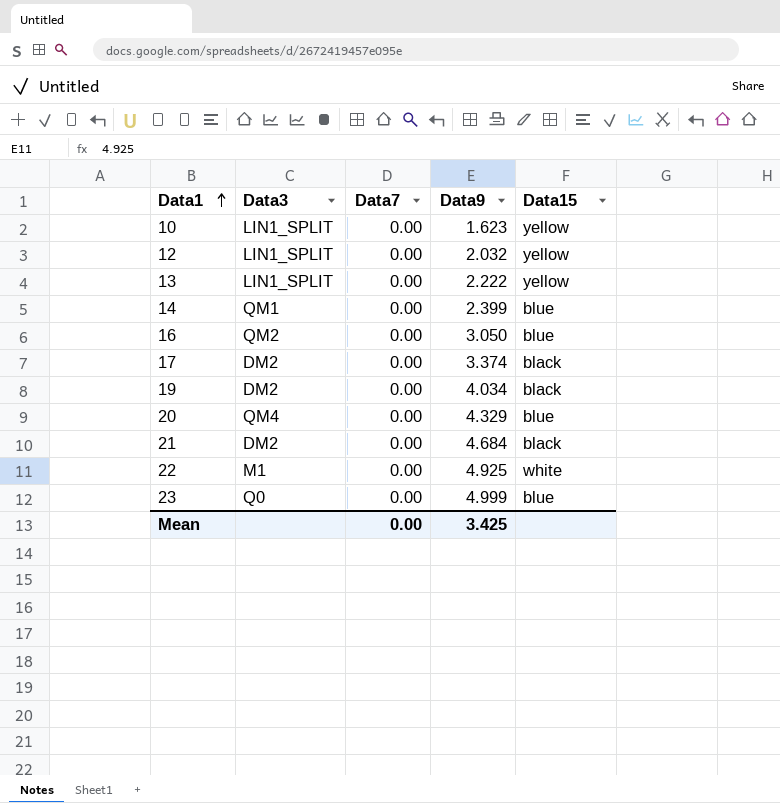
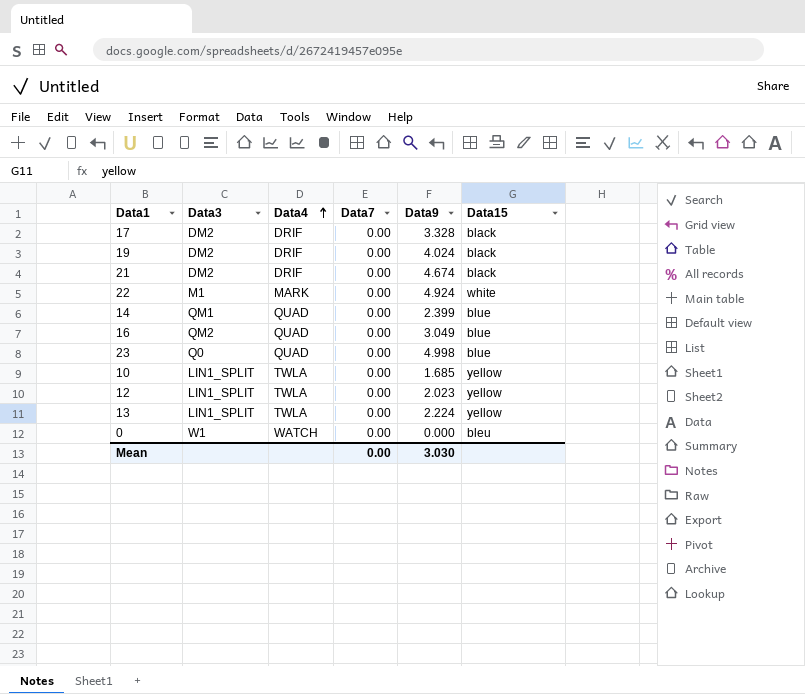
row order: Data1 ascending -> Data4 ascending
column Data4 | position: none -> 3
row 20: QM4 | 0.00 | 4.329 | blue -> none
17 | Data9: 3.374 -> 3.328
19 | Data9: 4.034 -> 4.024
21 | Data9: 4.684 -> 4.674
22 | Data9: 4.925 -> 4.924
16 | Data9: 3.050 -> 3.049
23 | Data9: 4.999 -> 4.998
10 | Data9: 1.623 -> 1.685
12 | Data9: 2.032 -> 2.023
13 | Data9: 2.222 -> 2.224
row 0: none -> W1 | WATCH | 0.00 | 0.000 | bleu
Mean | Data9: 3.425 -> 3.030

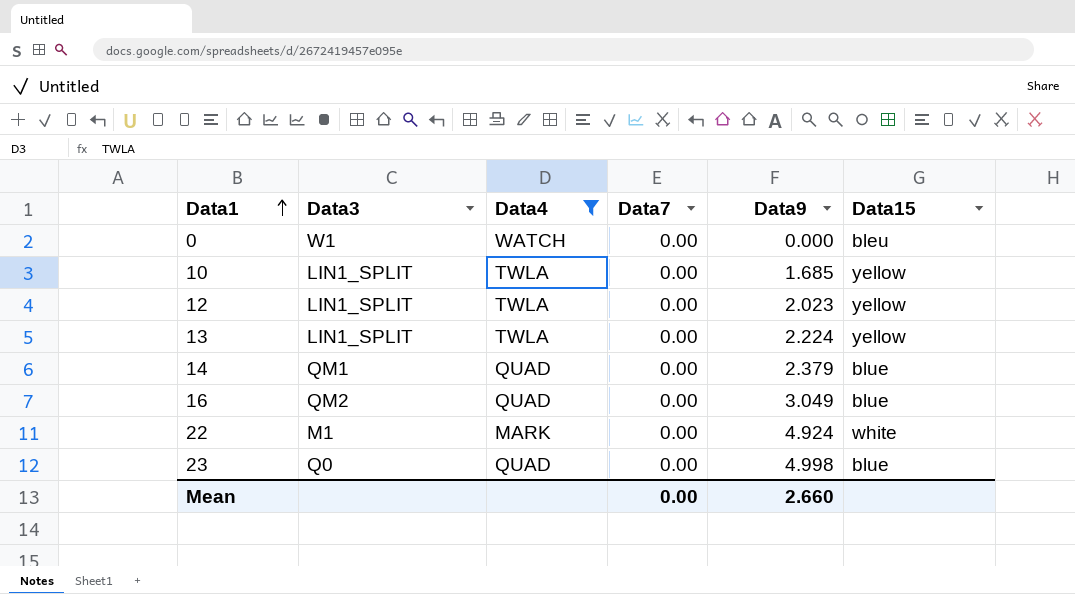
filter: none -> Data4 != DRIF
row order: Data4 ascending -> Data1 ascending
14 | Data9: 2.399 -> 2.379
Mean | Data9: 3.030 -> 2.660

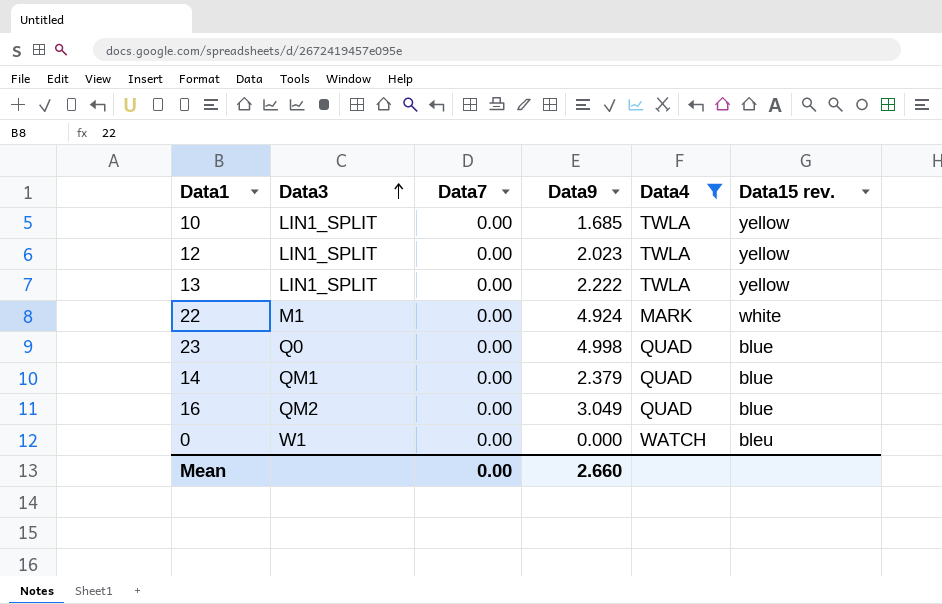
row order: Data1 ascending -> Data3 ascending
column Data4 | position: 3 -> 5
column name: Data15 -> Data15 rev.
13 | Data9: 2.224 -> 2.222

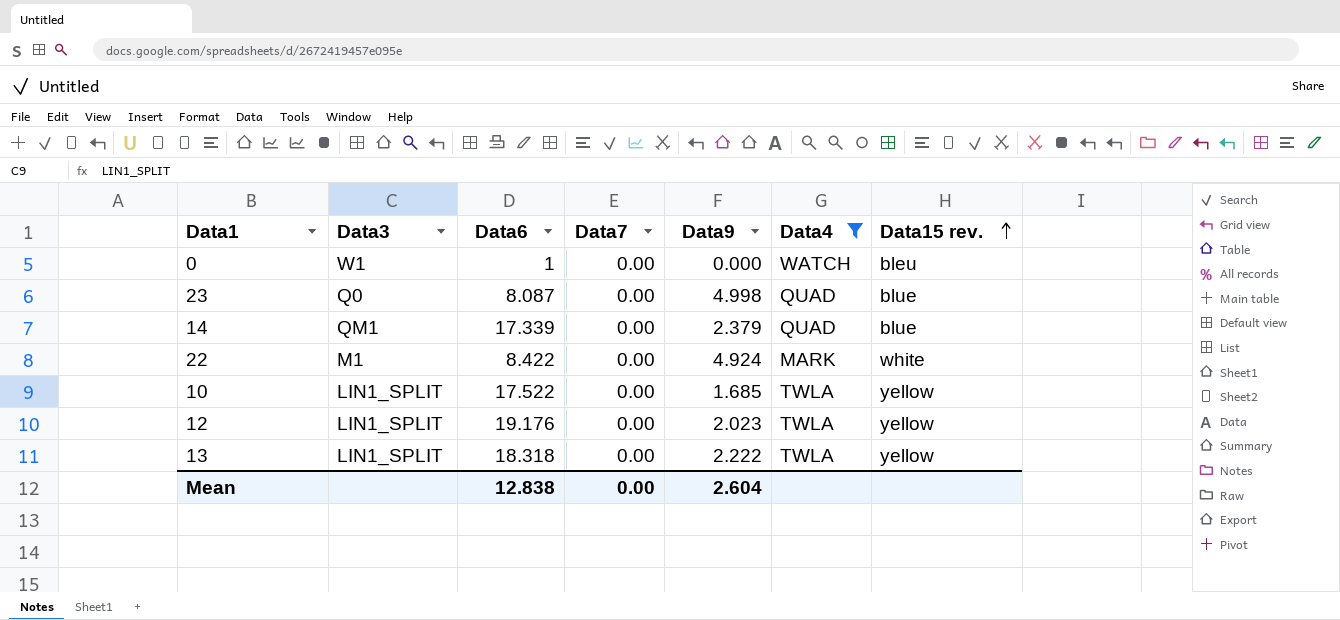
row order: Data3 ascending -> Data15 rev. ascending
column Data6 | position: none -> 3
row 16: QM2 | 0.00 | 3.049 | QUAD | blue -> none
Mean | Data9: 2.660 -> 2.604

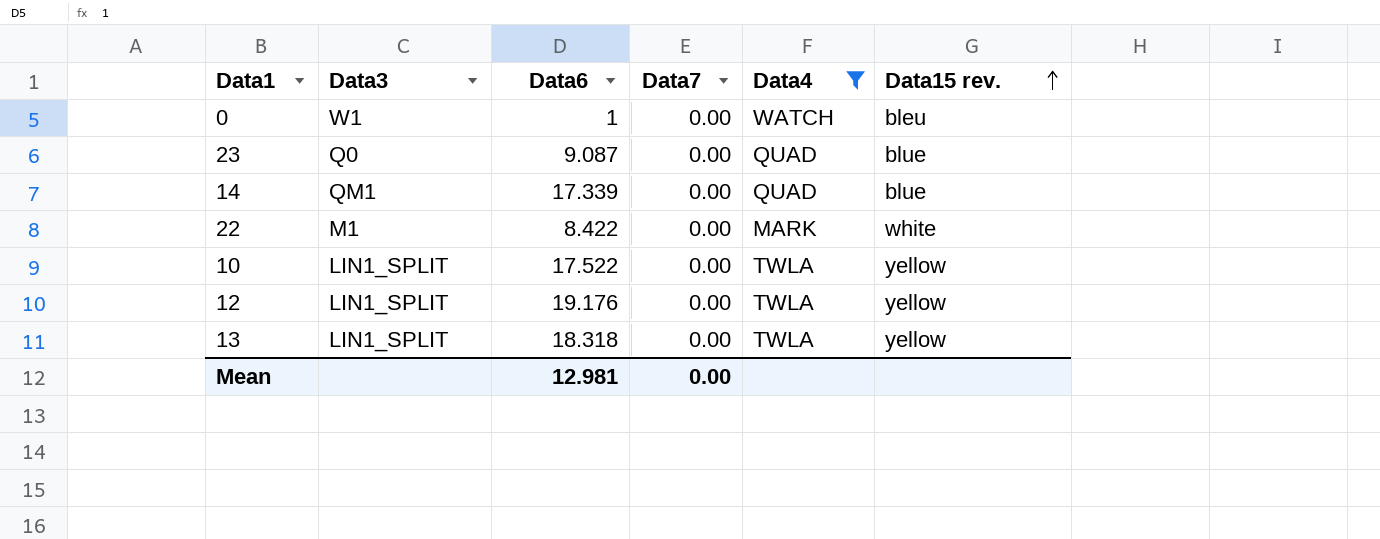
column Data9 | position: 5 -> none
23 | Data6: 8.087 -> 9.087
Mean | Data6: 12.838 -> 12.981

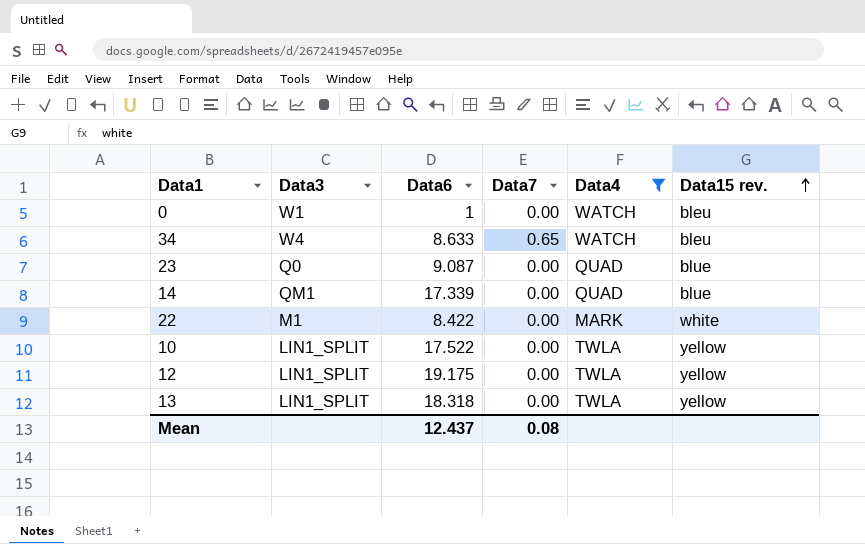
row 34: none -> W4 | 8.633 | 0.65 | WATCH | bleu
12 | Data6: 19.176 -> 19.175
Mean | Data6: 12.981 -> 12.437
Mean | Data7: 0.00 -> 0.08

